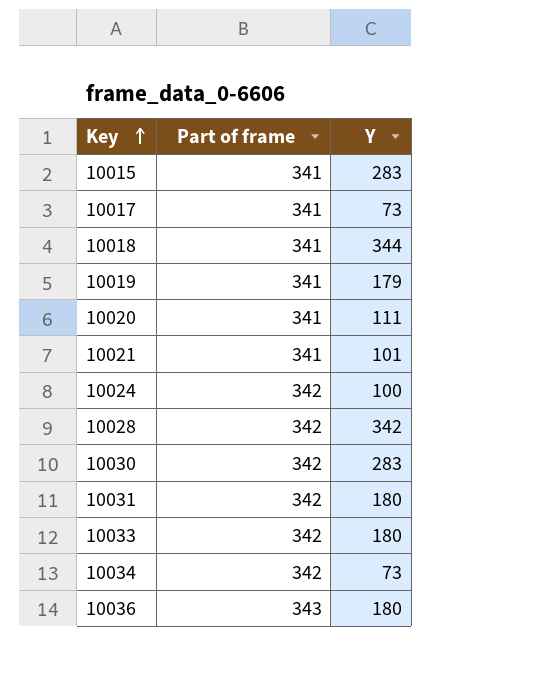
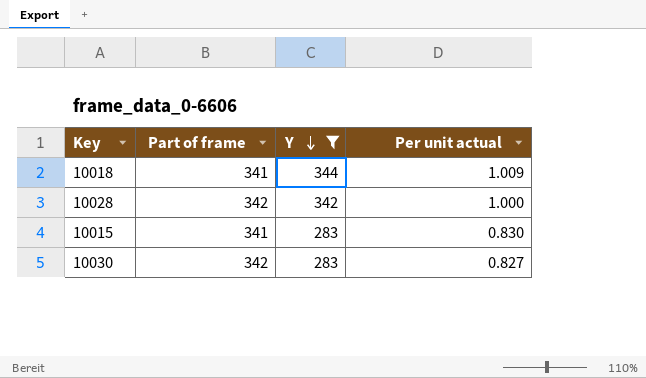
filter: none -> Y >= 283
row order: Key ascending -> Y descending
column Per unit actual | formula: none -> [Y] / [Part of frame]

